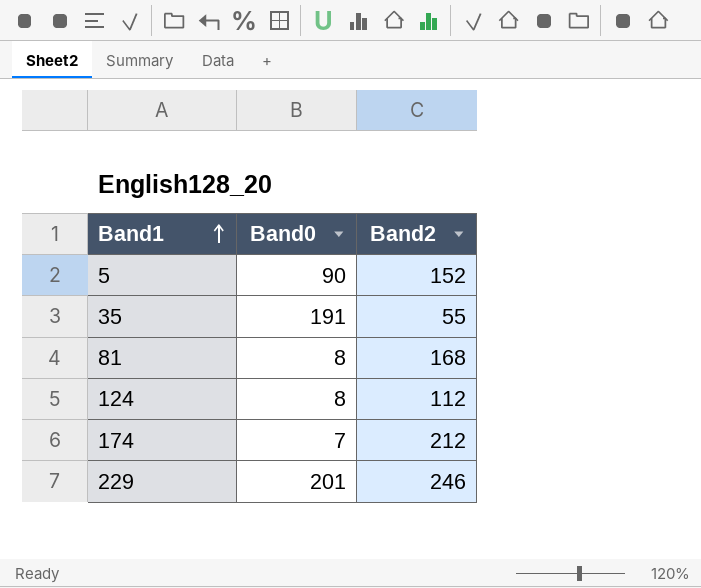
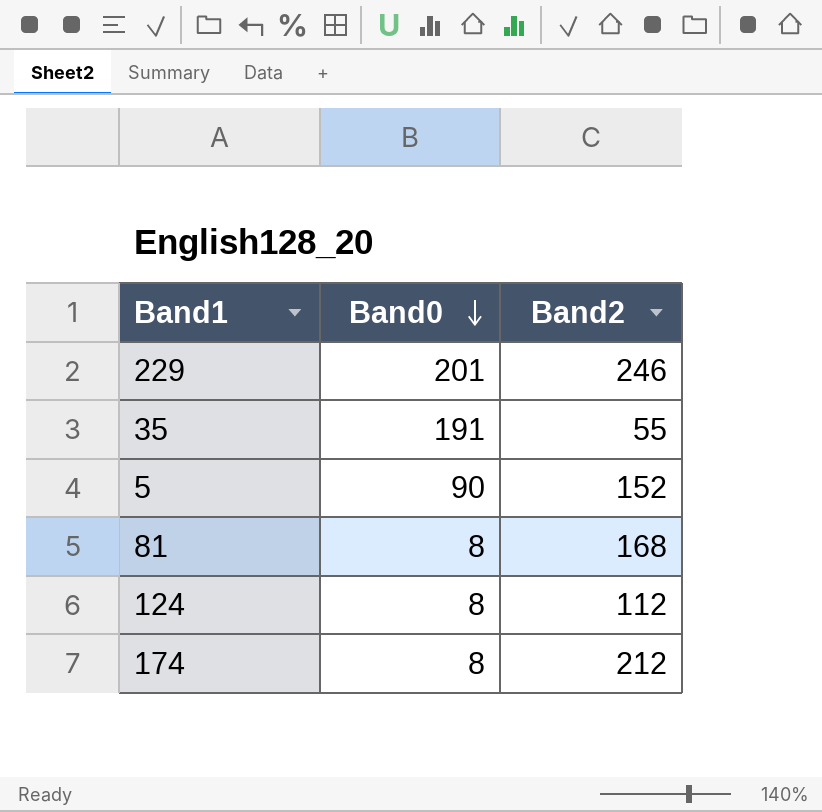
row order: Band1 ascending -> Band0 descending
174 | Band0: 7 -> 8

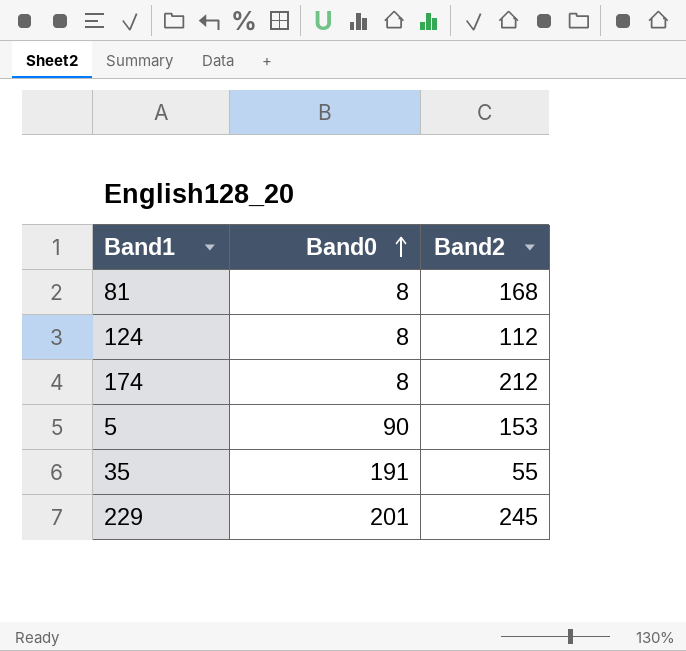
row order: Band0 descending -> Band0 ascending
5 | Band2: 152 -> 153
229 | Band2: 246 -> 245

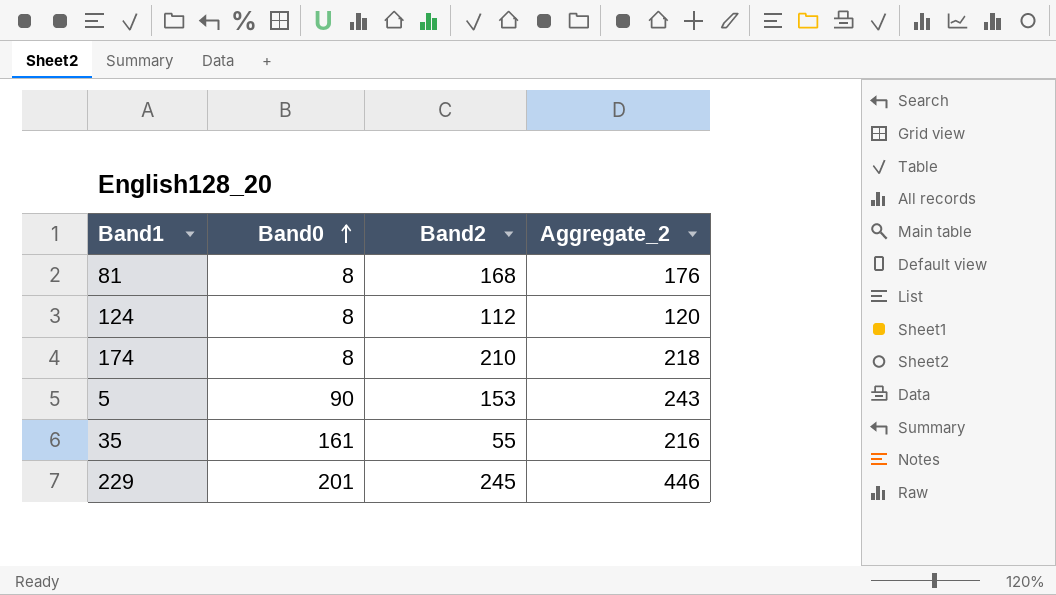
column Aggregate_2 | formula: none -> [Band0] + [Band2]
174 | Band2: 212 -> 210
35 | Band0: 191 -> 161

